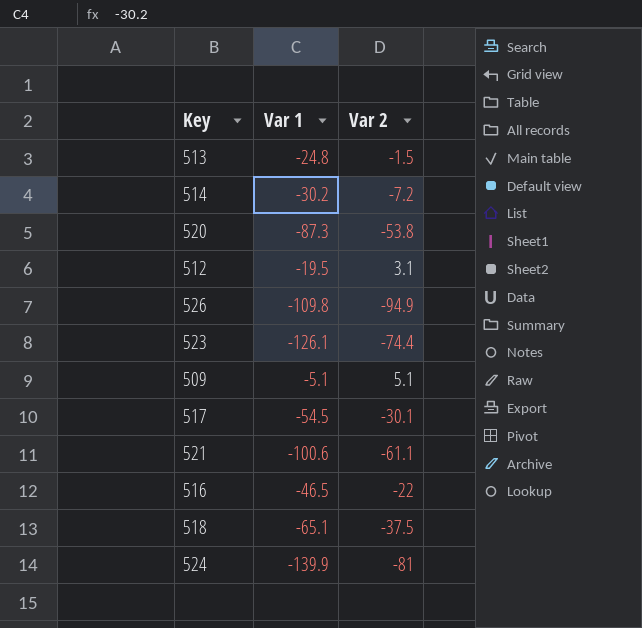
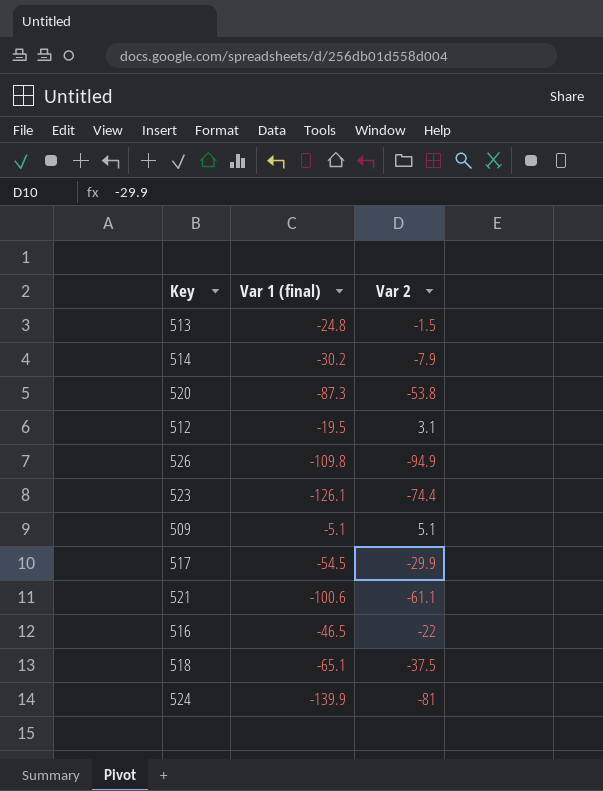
column name: Var 1 -> Var 1 (final)
514 | Var 2: -7.2 -> -7.9
517 | Var 2: -30.1 -> -29.9

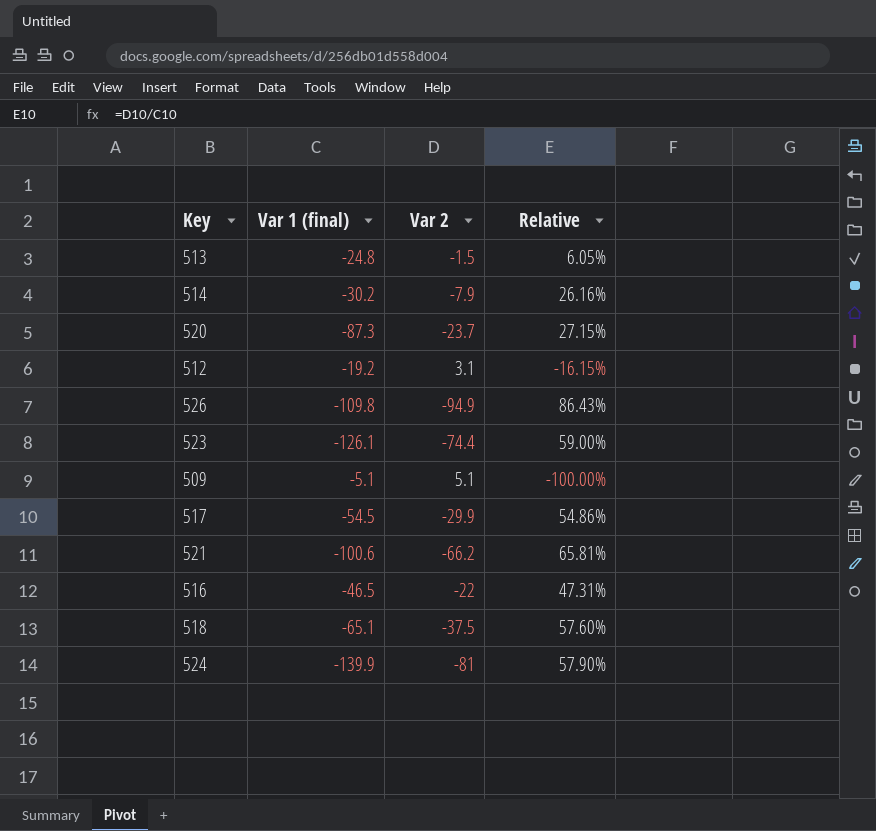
column Relative | formula: none -> [Var 2] / [Var 1 (final)]
520 | Var 2: -53.8 -> -23.7
512 | Var 1 (final): -19.5 -> -19.2
521 | Var 2: -61.1 -> -66.2

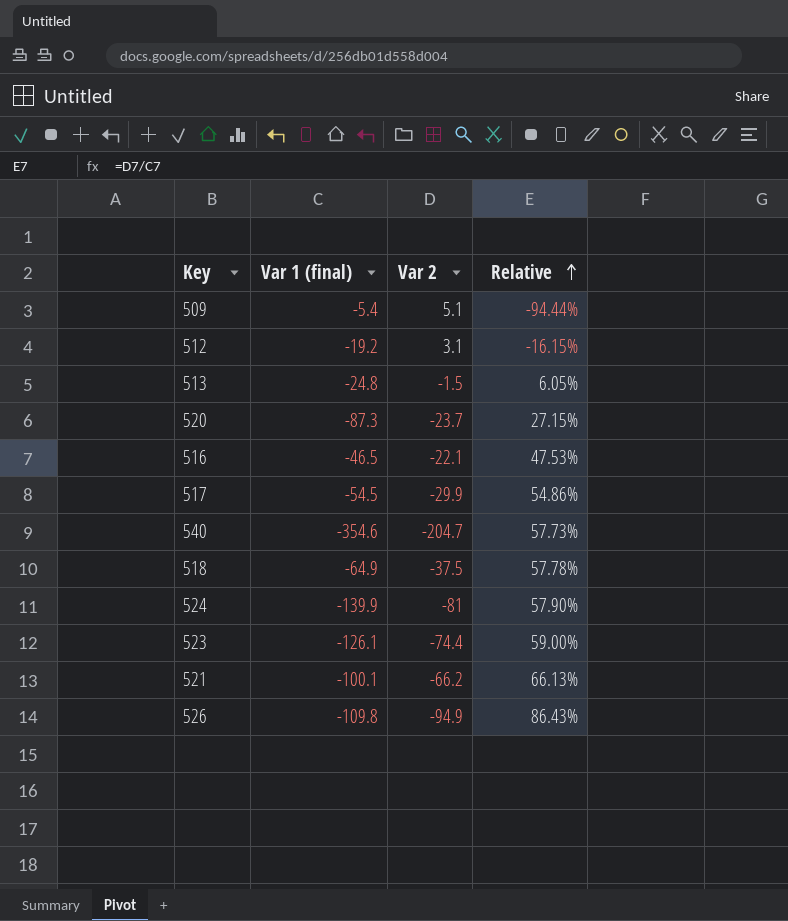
row order: none -> Relative ascending
row 514: -30.2 | -7.9 | 26.16% -> none
509 | Var 1 (final): -5.1 -> -5.4
509 | Relative: -100.00% -> -94.44%
516 | Var 2: -22 -> -22.1
516 | Relative: 47.31% -> 47.53%
row 540: none -> -354.6 | -204.7 | 57.73%
518 | Var 1 (final): -65.1 -> -64.9
518 | Relative: 57.60% -> 57.78%
521 | Var 1 (final): -100.6 -> -100.1
521 | Relative: 65.81% -> 66.13%

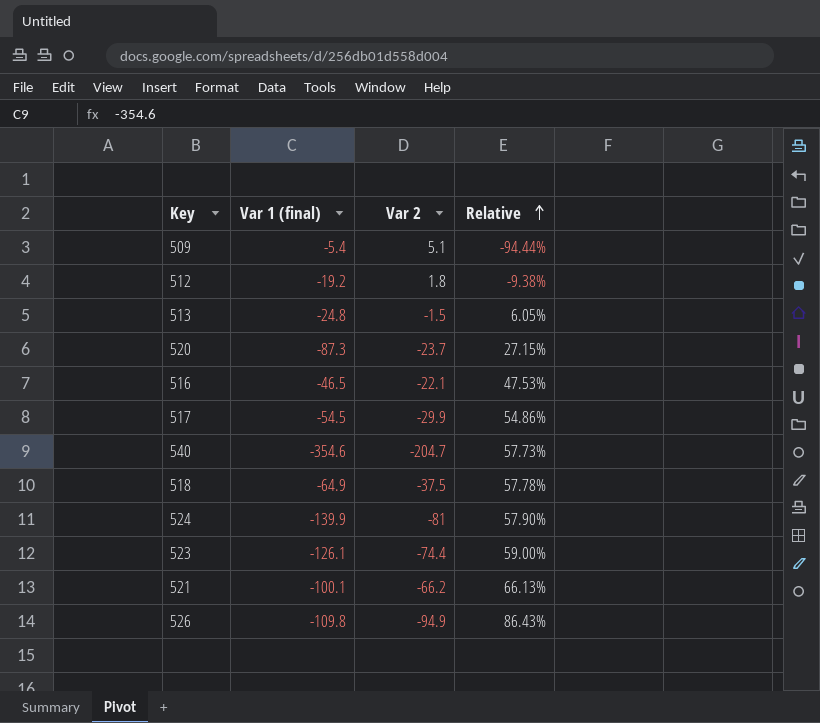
512 | Var 2: 3.1 -> 1.8
512 | Relative: -16.15% -> -9.38%

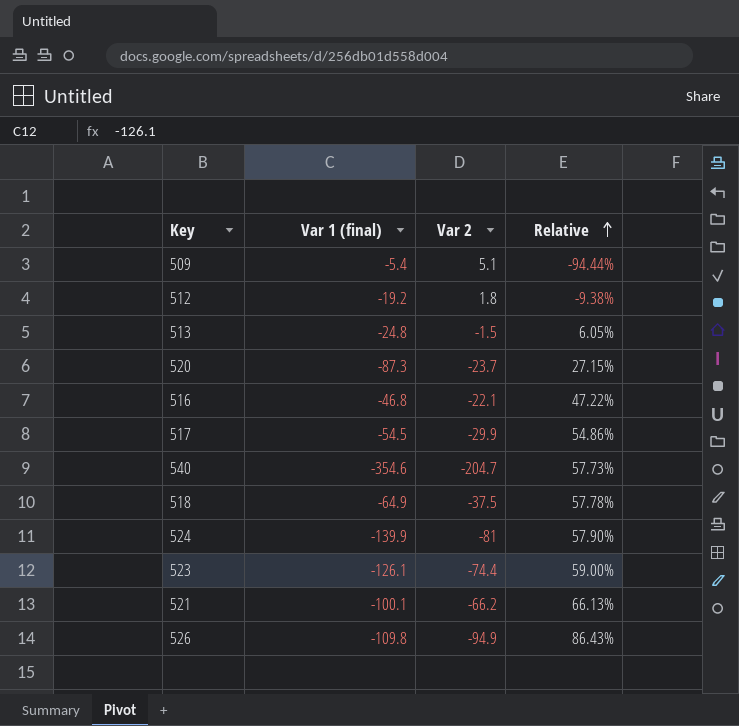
516 | Var 1 (final): -46.5 -> -46.8
516 | Relative: 47.53% -> 47.22%

